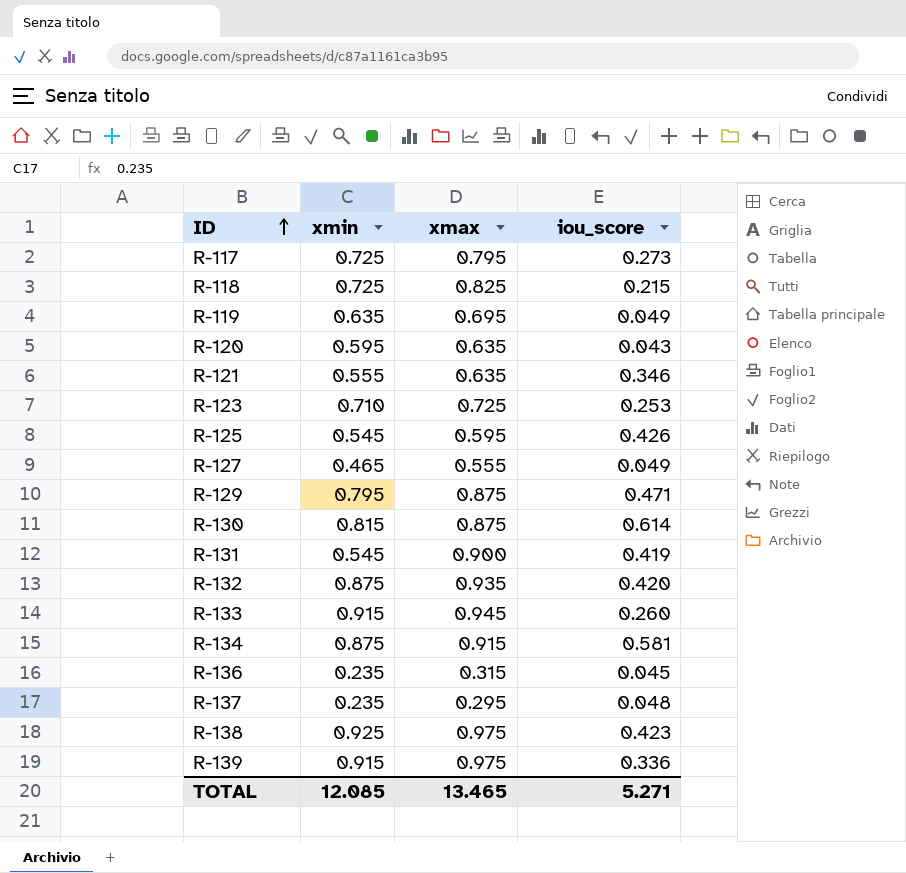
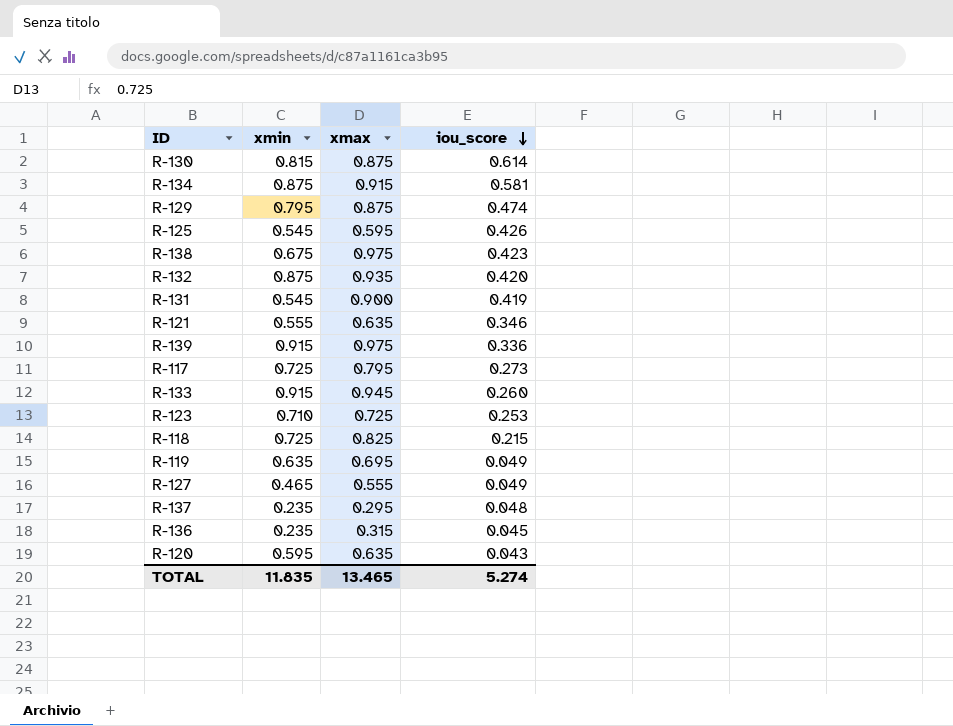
row order: ID ascending -> iou_score descending
R-129 | iou_score: 0.471 -> 0.474
R-138 | xmin: 0.925 -> 0.675
TOTAL | xmin: 12.085 -> 11.835
TOTAL | iou_score: 5.271 -> 5.274

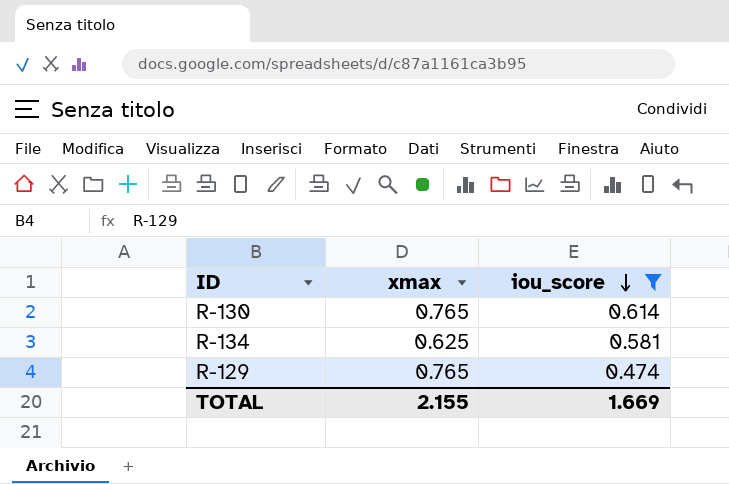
filter: none -> iou_score >= 0.474
column xmin | position: 2 -> none
R-130 | xmax: 0.875 -> 0.765
R-134 | xmax: 0.915 -> 0.625
R-129 | xmax: 0.875 -> 0.765
TOTAL | xmax: 13.465 -> 2.155
TOTAL | iou_score: 5.274 -> 1.669

